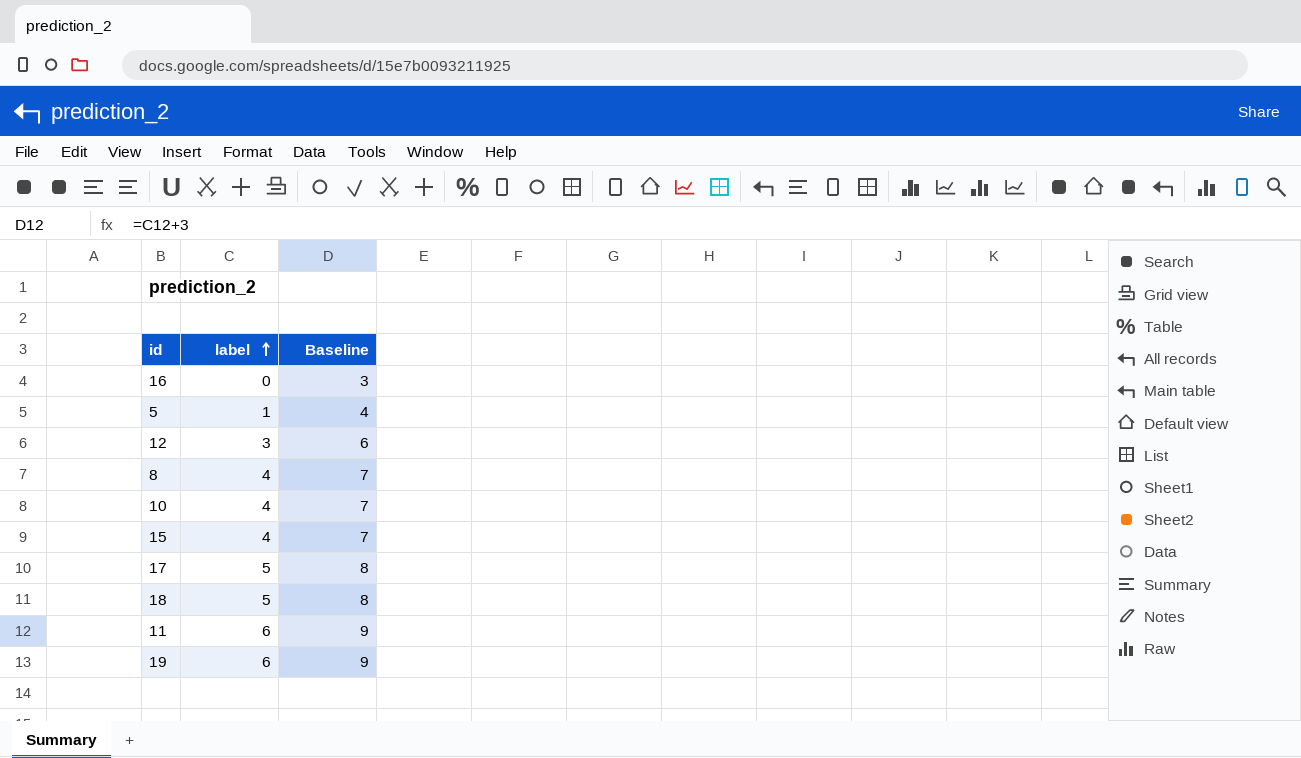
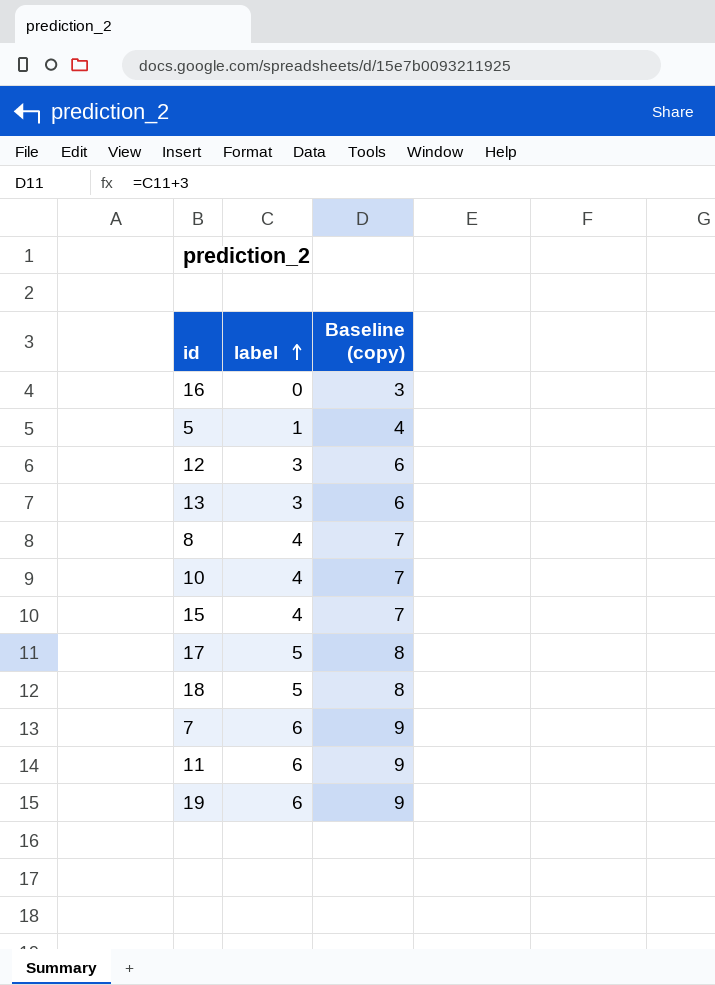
column name: Baseline -> Baseline (copy)
row 13: none -> 3 | 6
row 7: none -> 6 | 9

